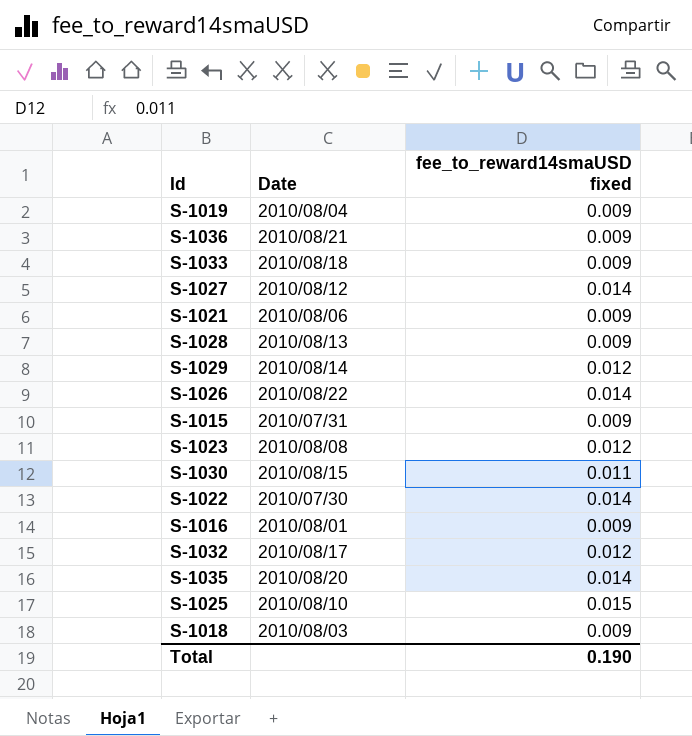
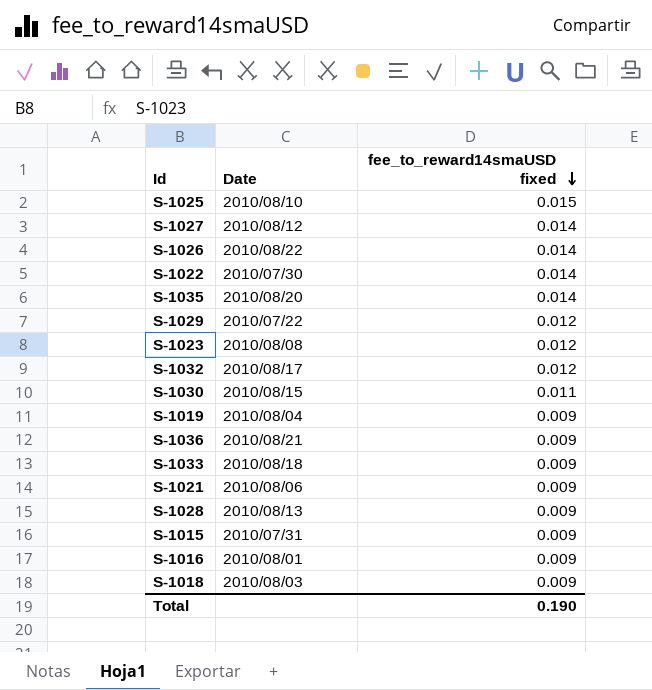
row order: none -> fee_to_reward14smaUSD fixed descending
S-1029 | Date: 2010/08/14 -> 2010/07/22

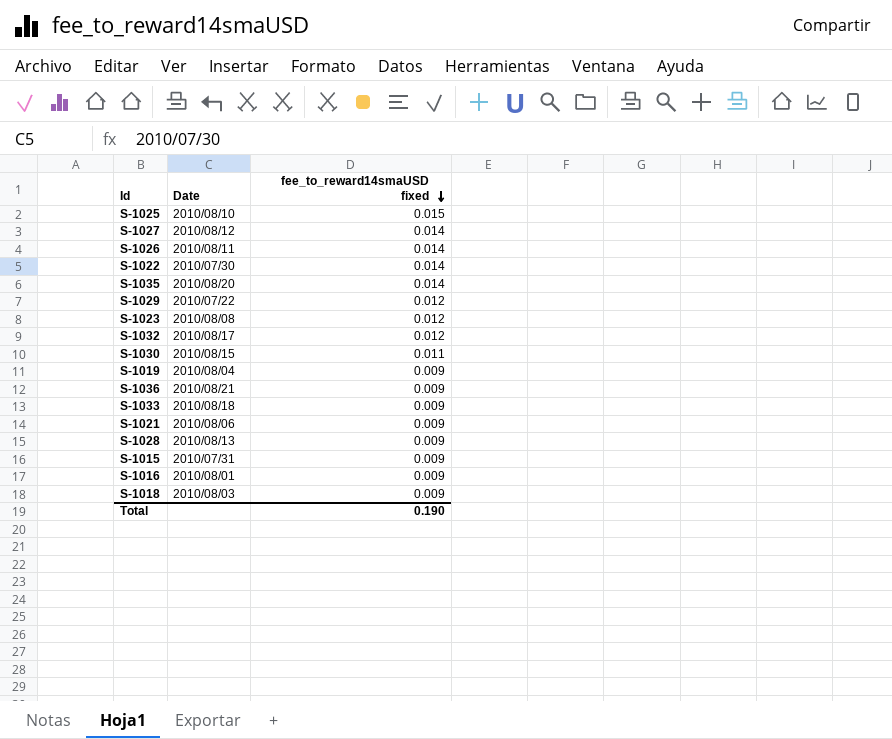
S-1026 | Date: 2010/08/22 -> 2010/08/11

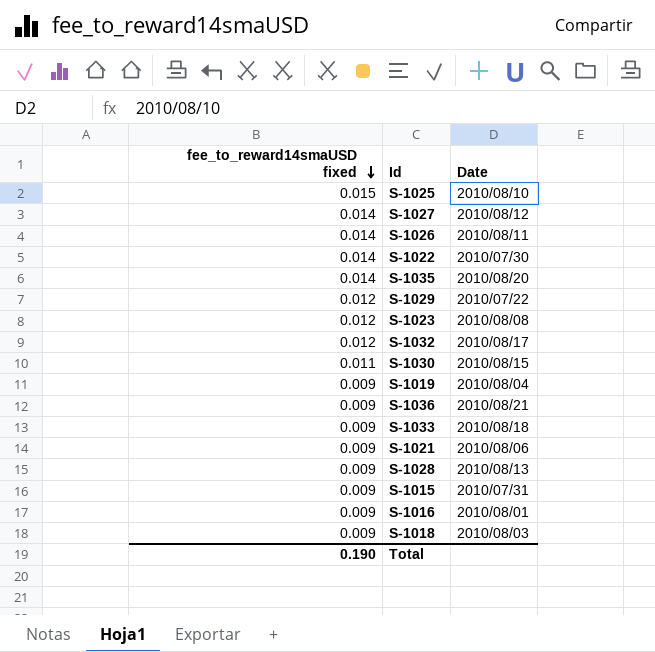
column fee_to_reward14smaUSD fixed | position: 3 -> 1

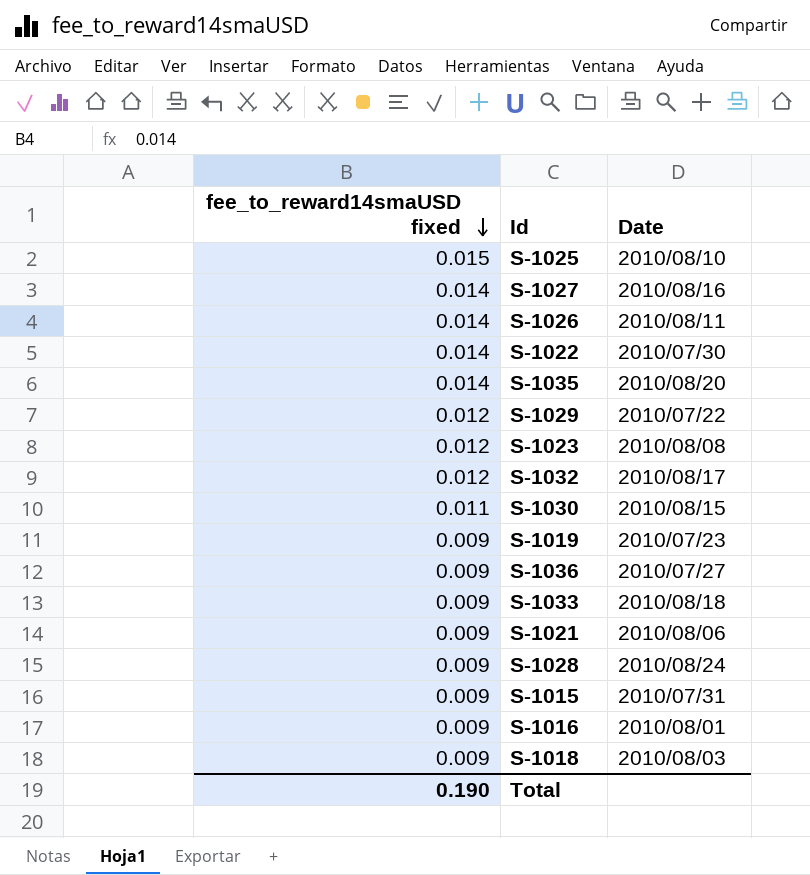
S-1027 | Date: 2010/08/12 -> 2010/08/16
S-1019 | Date: 2010/08/04 -> 2010/07/23
S-1036 | Date: 2010/08/21 -> 2010/07/27
S-1028 | Date: 2010/08/13 -> 2010/08/24

